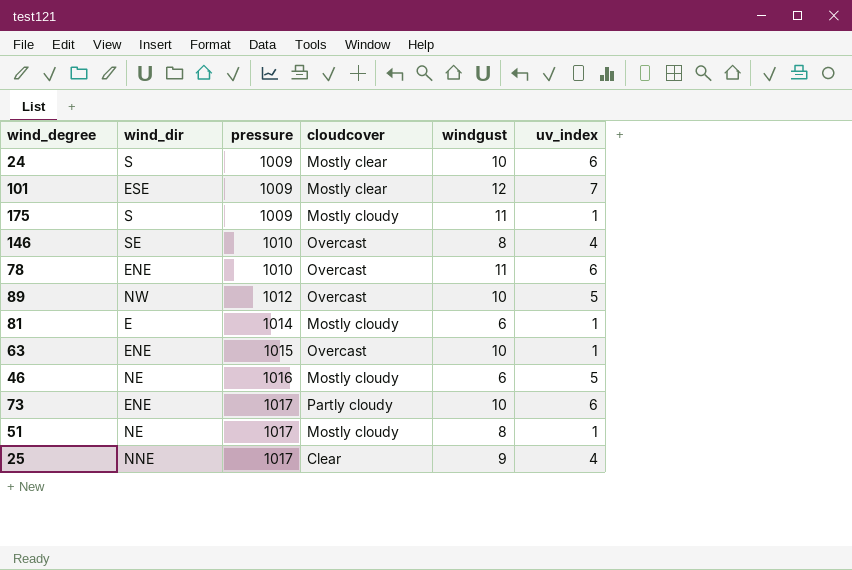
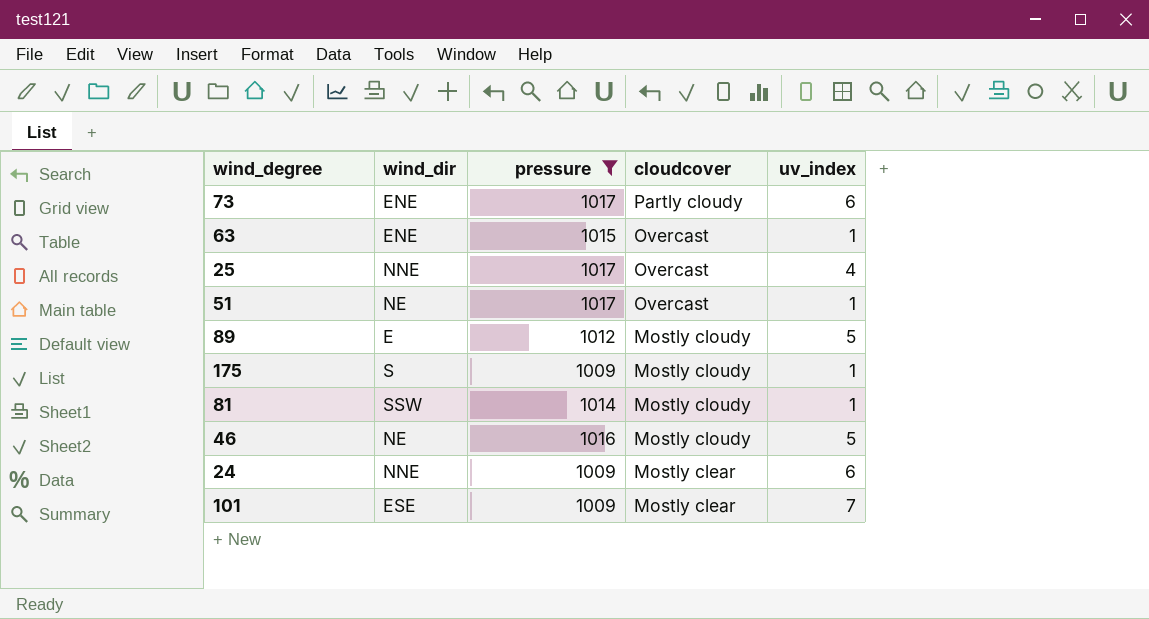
filter: none -> pressure != 1010
row order: pressure ascending -> cloudcover descending
column windgust | position: 5 -> none
25 | cloudcover: Clear -> Overcast
51 | cloudcover: Mostly cloudy -> Overcast
89 | wind_dir: NW -> E
89 | cloudcover: Overcast -> Mostly cloudy
81 | wind_dir: E -> SSW
24 | wind_dir: S -> NNE

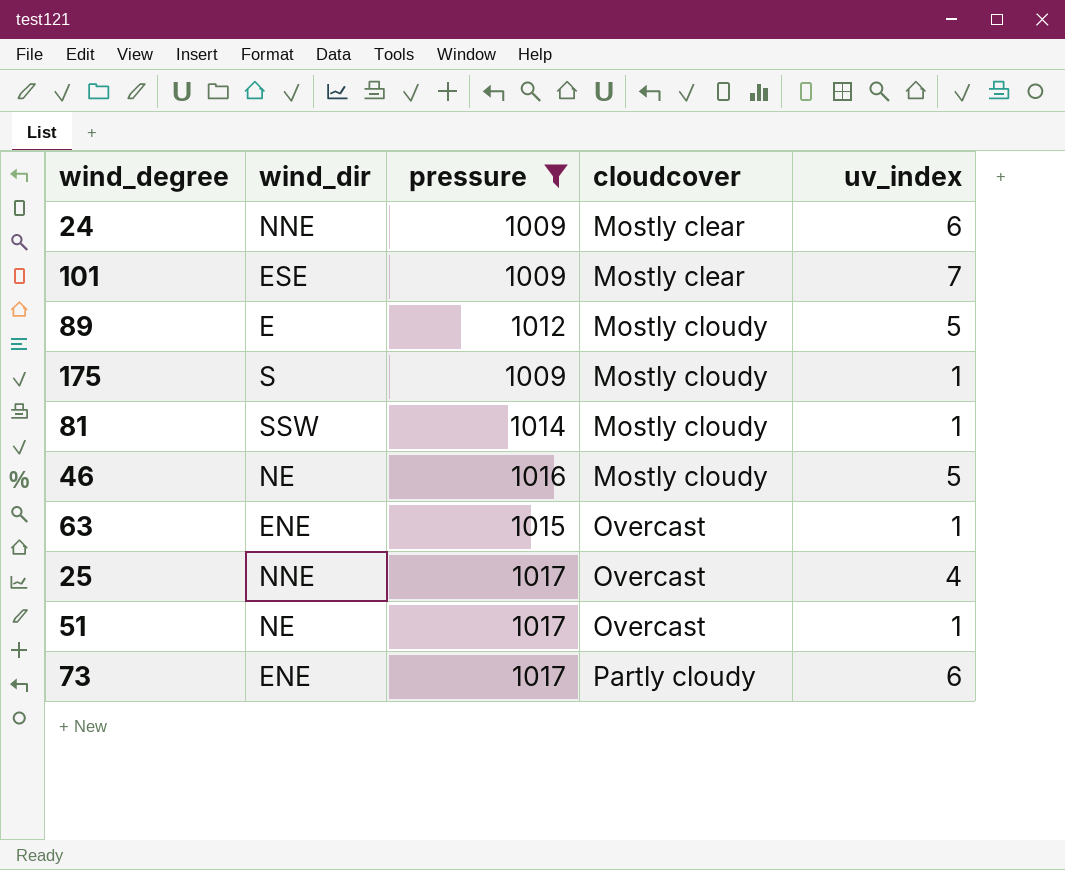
row order: cloudcover descending -> cloudcover ascending

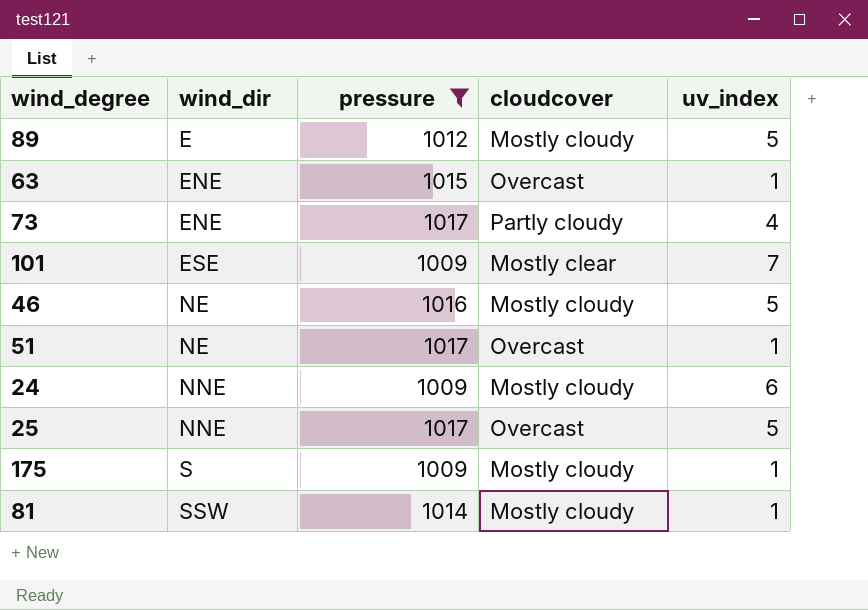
row order: cloudcover ascending -> wind_dir ascending
73 | uv_index: 6 -> 4
24 | cloudcover: Mostly clear -> Mostly cloudy
25 | uv_index: 4 -> 5

